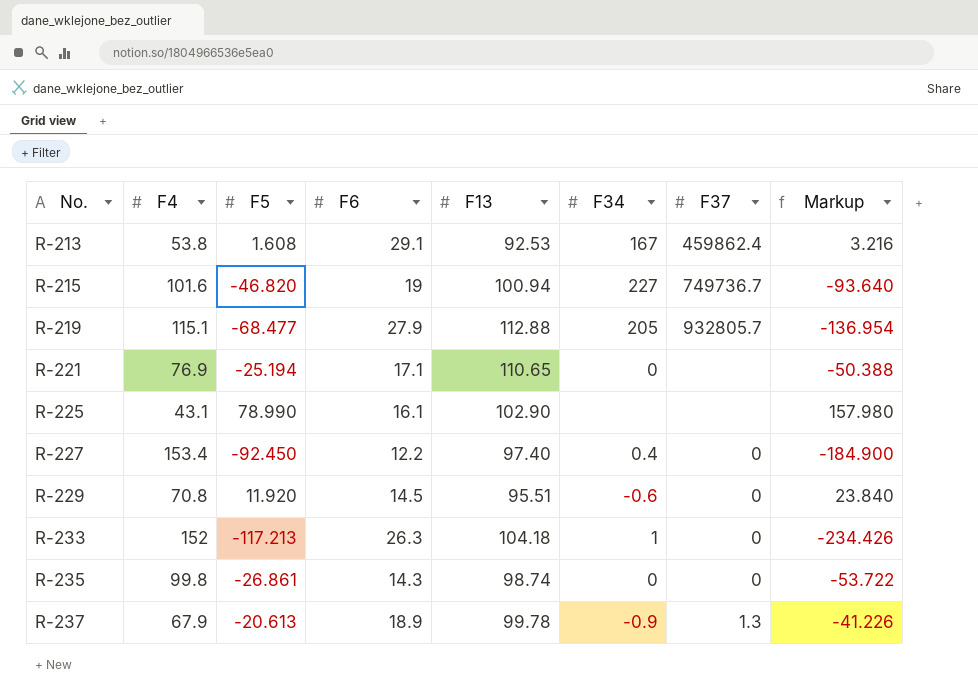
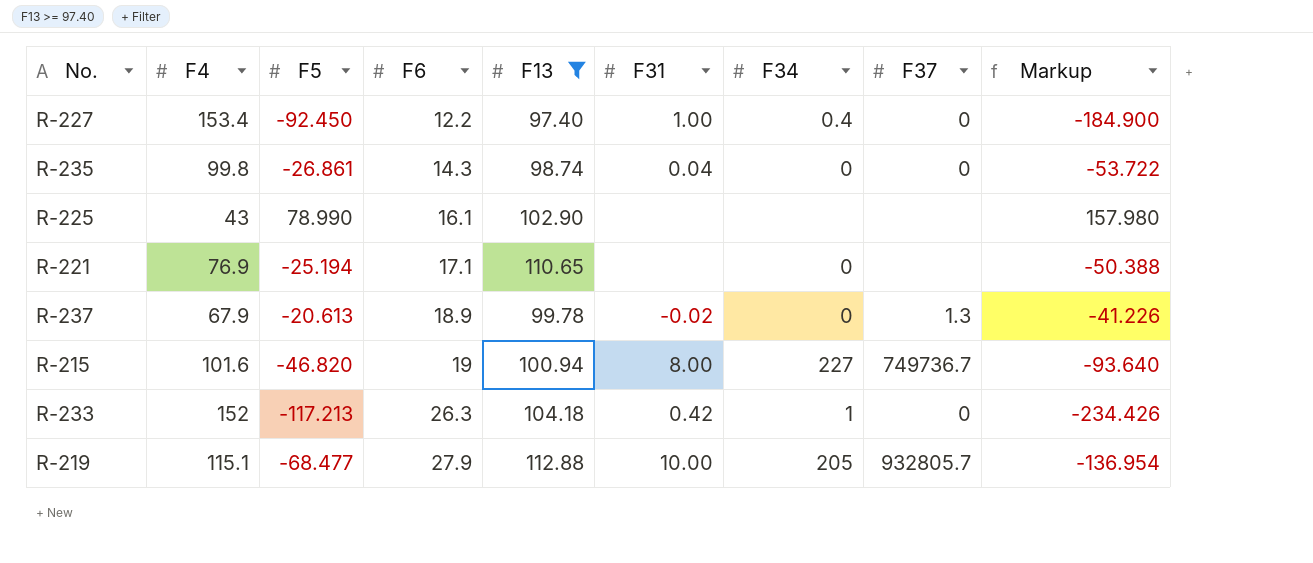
filter: none -> F13 >= 97.40
row order: No. ascending -> F6 ascending
column F31 | position: none -> 6
R-225 | F4: 43.1 -> 43
R-237 | F34: -0.9 -> 0

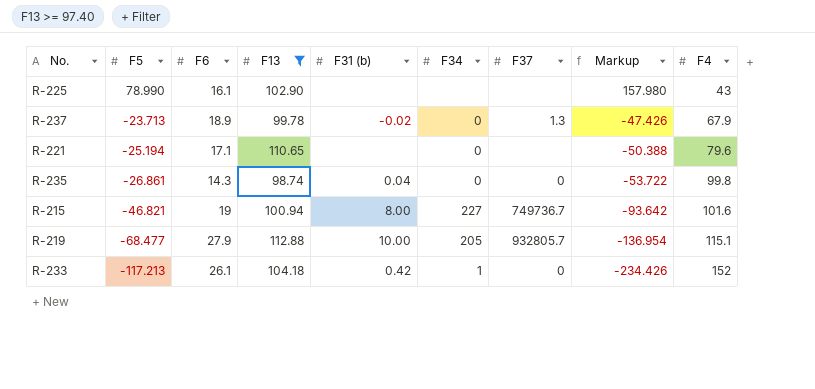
row order: F6 ascending -> F5 descending
column name: F31 -> F31 (b)
column F4 | position: 2 -> 9
row R-227: 153.4 | -92.450 | 12.2 | 97.40 | 1.00 | 0.4 | 0 | -184.900 -> none
R-237 | F5: -20.613 -> -23.713
R-237 | Markup: -41.226 -> -47.426
R-221 | F4: 76.9 -> 79.6
R-215 | F5: -46.820 -> -46.821
R-215 | Markup: -93.640 -> -93.642
R-233 | F6: 26.3 -> 26.1

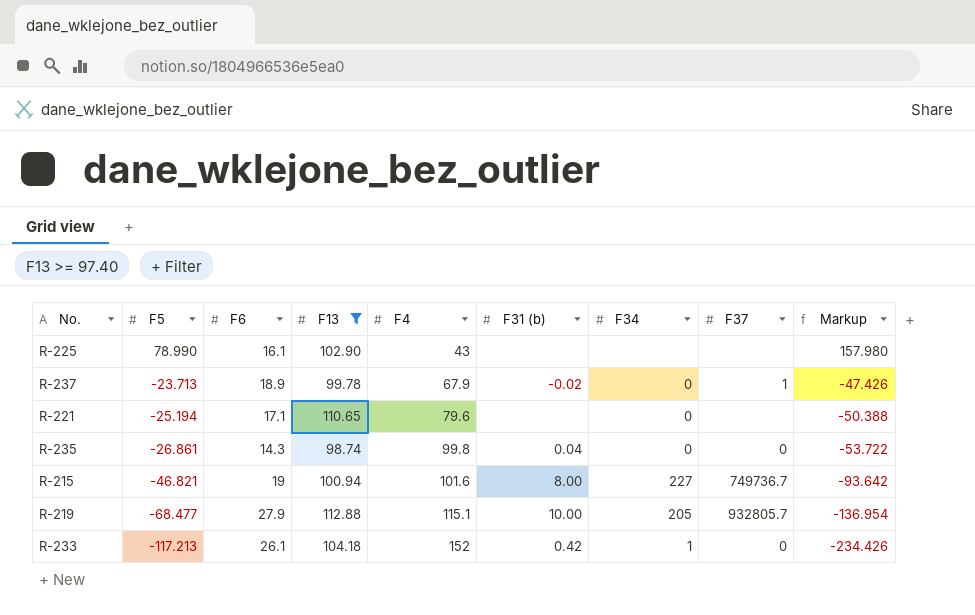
column F4 | position: 9 -> 5
R-237 | F37: 1.3 -> 1

